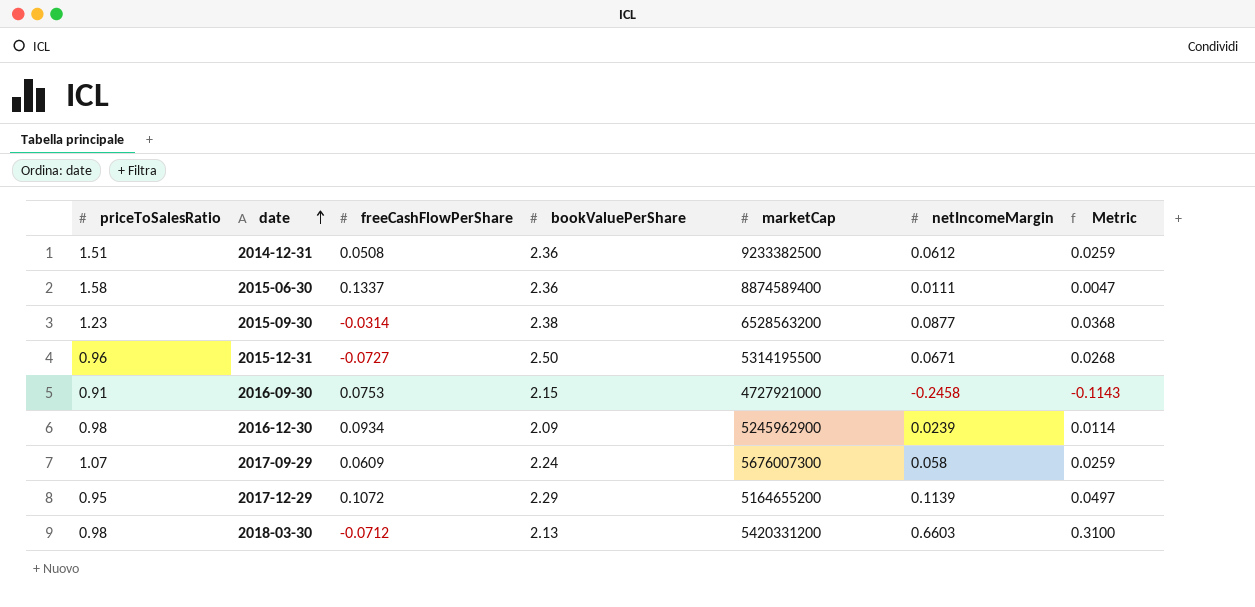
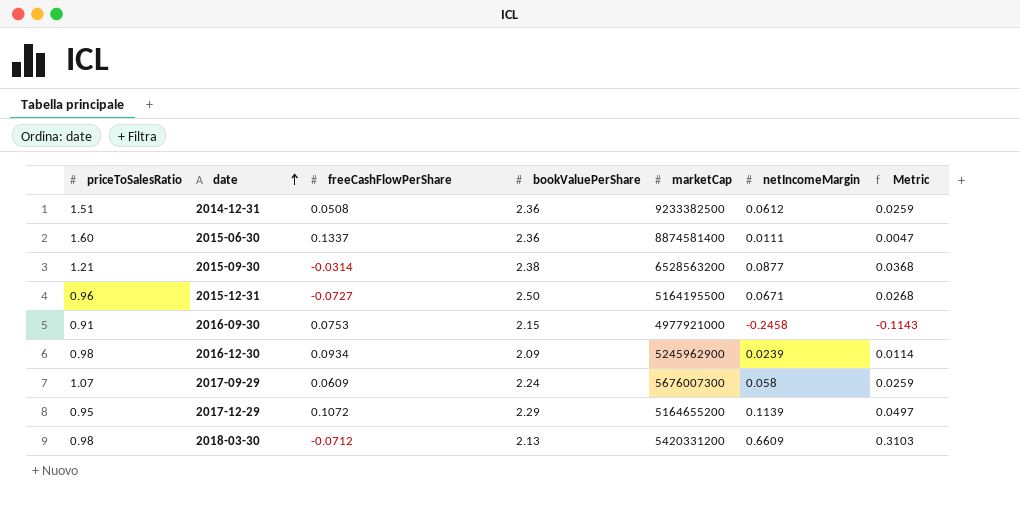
2015-06-30 | priceToSalesRatio: 1.58 -> 1.60
2015-06-30 | marketCap: 8874589400 -> 8874581400
2015-09-30 | priceToSalesRatio: 1.23 -> 1.21
2015-12-31 | marketCap: 5314195500 -> 5164195500
2016-09-30 | marketCap: 4727921000 -> 4977921000
2018-03-30 | netIncomeMargin: 0.6603 -> 0.6609
2018-03-30 | Metric: 0.3100 -> 0.3103

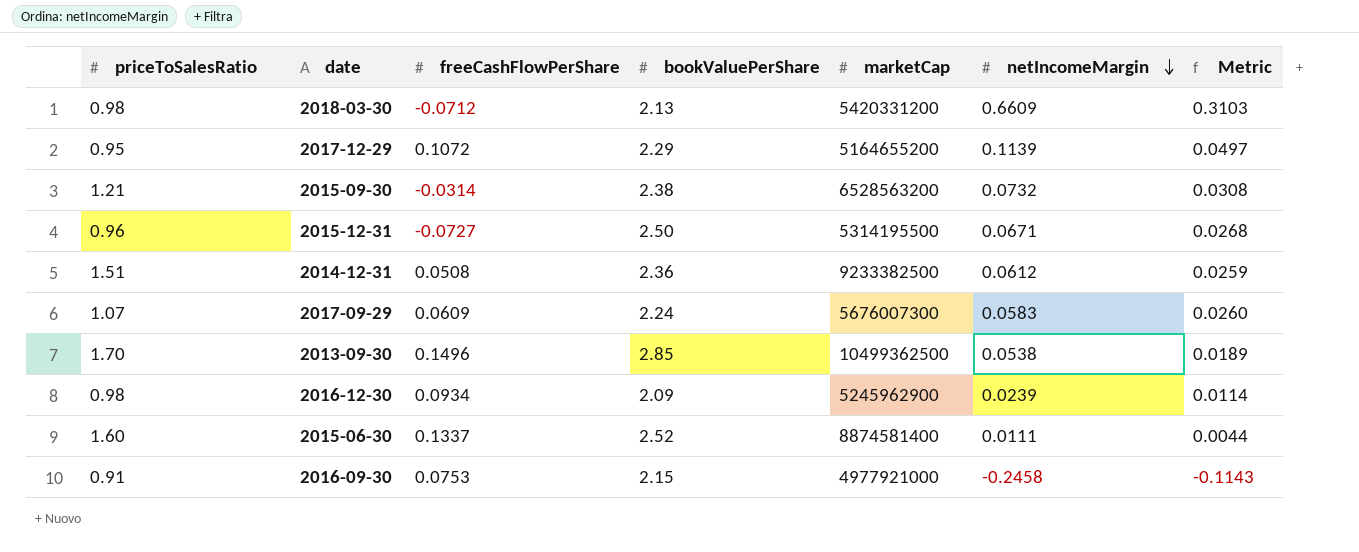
row order: date ascending -> netIncomeMargin descending
2015-09-30 | netIncomeMargin: 0.0877 -> 0.0732
2015-09-30 | Metric: 0.0368 -> 0.0308
2015-12-31 | marketCap: 5164195500 -> 5314195500
2017-09-29 | netIncomeMargin: 0.058 -> 0.0583
2017-09-29 | Metric: 0.0259 -> 0.0260
row 2013-09-30: none -> 1.70 | 0.1496 | 2.85 | 10499362500 | 0.0538 | 0.0189
2015-06-30 | bookValuePerShare: 2.36 -> 2.52
2015-06-30 | Metric: 0.0047 -> 0.0044

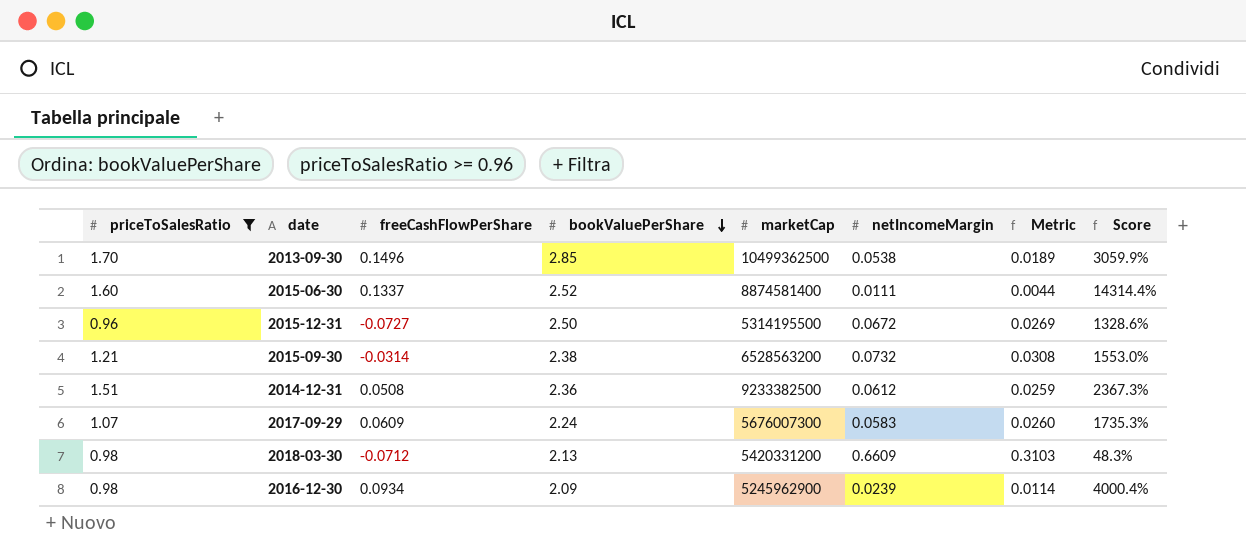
filter: none -> priceToSalesRatio >= 0.96
row order: netIncomeMargin descending -> bookValuePerShare descending
column Score | formula: none -> ([priceToSalesRatio] - [netIncomeMargin]) / [netIncomeMargin]
2015-12-31 | netIncomeMargin: 0.0671 -> 0.0672
2015-12-31 | Metric: 0.0268 -> 0.0269

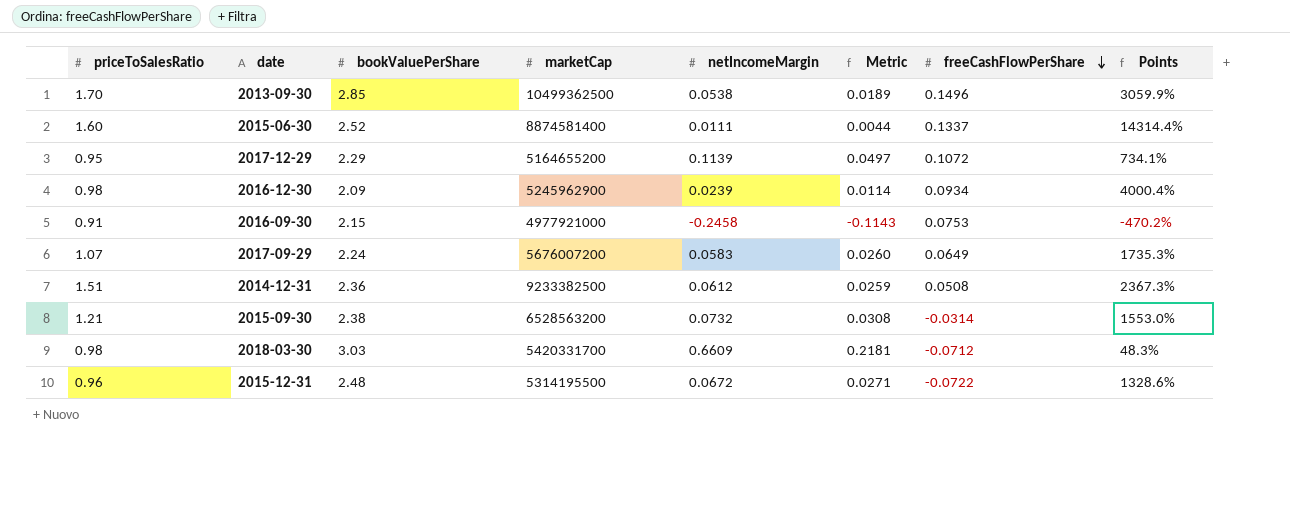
filter: priceToSalesRatio >= 0.96 -> none
row order: bookValuePerShare descending -> freeCashFlowPerShare descending
column freeCashFlowPerShare | position: 3 -> 7
column name: Score -> Points
2017-09-29 | marketCap: 5676007300 -> 5676007200
2017-09-29 | freeCashFlowPerShare: 0.0609 -> 0.0649
2018-03-30 | bookValuePerShare: 2.13 -> 3.03
2018-03-30 | marketCap: 5420331200 -> 5420331700
2018-03-30 | Metric: 0.3103 -> 0.2181
2015-12-31 | bookValuePerShare: 2.50 -> 2.48
2015-12-31 | Metric: 0.0269 -> 0.0271
2015-12-31 | freeCashFlowPerShare: -0.0727 -> -0.0722

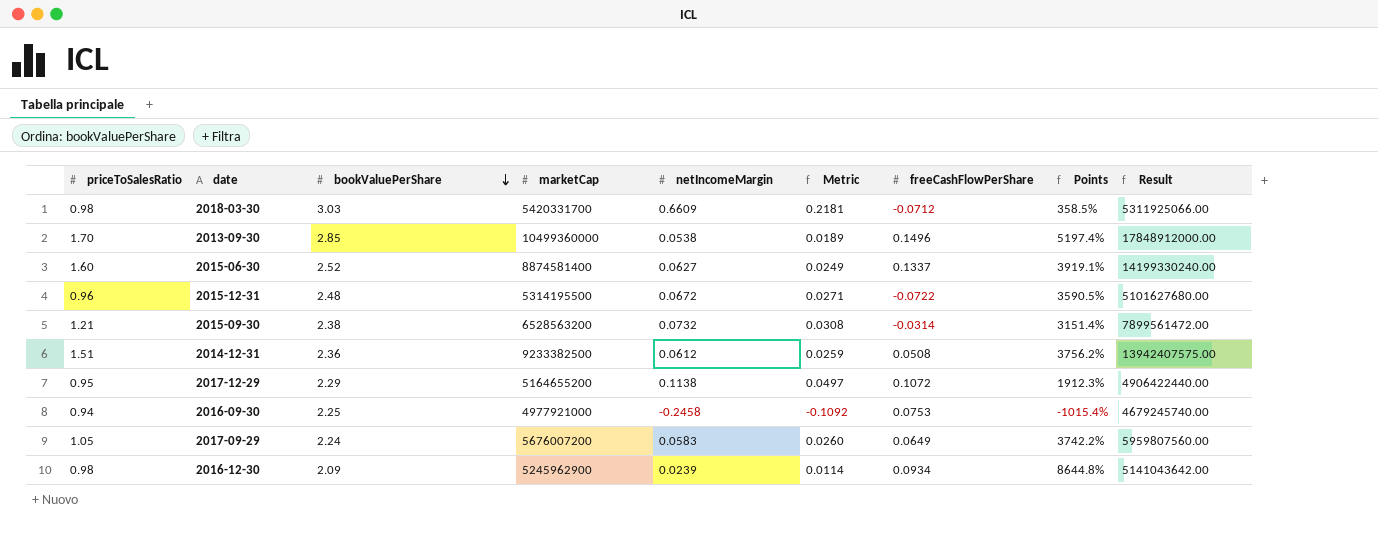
row order: freeCashFlowPerShare descending -> bookValuePerShare descending
column Points | formula: ([priceToSalesRatio] - [netIncomeMargin]) / [netIncomeMargin] -> ([bookValuePerShare] - [netIncomeMargin]) / [netIncomeMargin]
column Result | formula: none -> [priceToSalesRatio] * [marketCap]
2013-09-30 | marketCap: 10499362500 -> 10499360000
2015-06-30 | netIncomeMargin: 0.0111 -> 0.0627
2015-06-30 | Metric: 0.0044 -> 0.0249
2017-12-29 | netIncomeMargin: 0.1139 -> 0.1138
2016-09-30 | priceToSalesRatio: 0.91 -> 0.94
2016-09-30 | bookValuePerShare: 2.15 -> 2.25
2016-09-30 | Metric: -0.1143 -> -0.1092
2017-09-29 | priceToSalesRatio: 1.07 -> 1.05

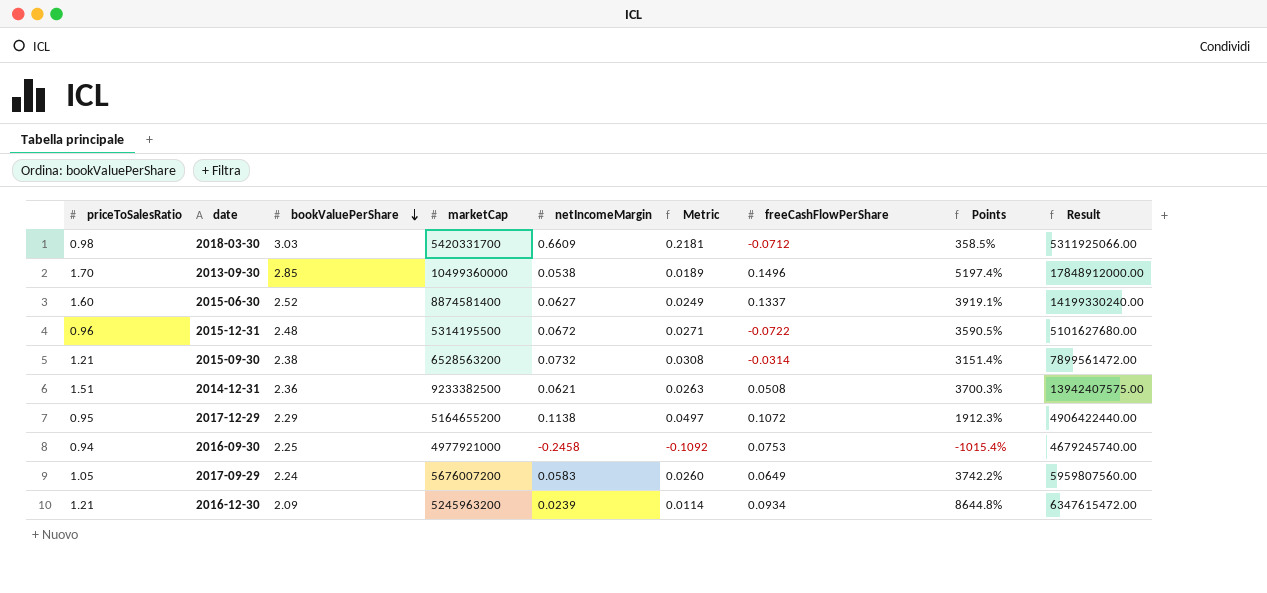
2014-12-31 | netIncomeMargin: 0.0612 -> 0.0621
2014-12-31 | Metric: 0.0259 -> 0.0263
2014-12-31 | Points: 3756.2% -> 3700.3%
2016-12-30 | priceToSalesRatio: 0.98 -> 1.21
2016-12-30 | marketCap: 5245962900 -> 5245963200
2016-12-30 | Result: 5141043642.00 -> 6347615472.00

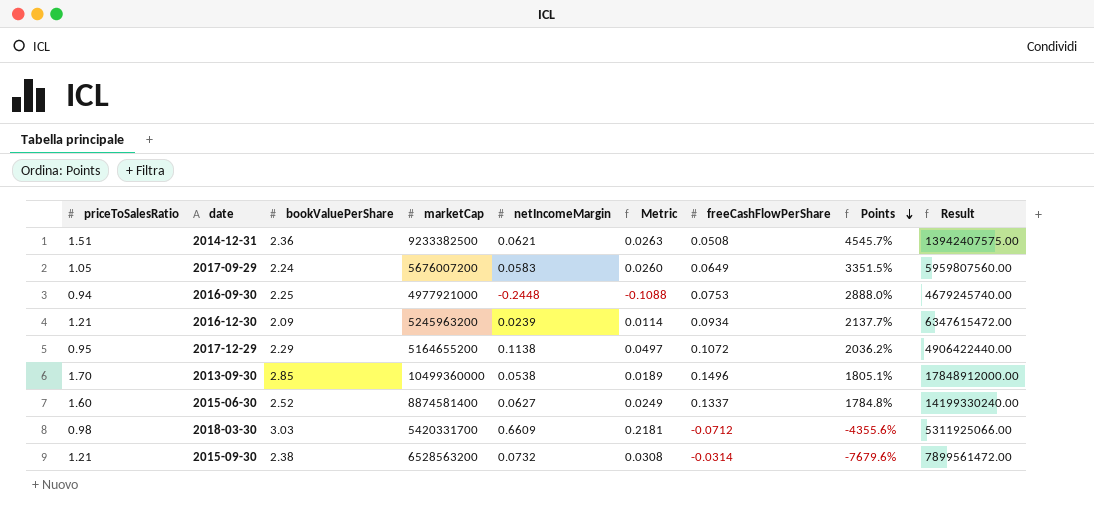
row order: bookValuePerShare descending -> Points descending
column Points | formula: ([bookValuePerShare] - [netIncomeMargin]) / [netIncomeMargin] -> ([bookValuePerShare] - [freeCashFlowPerShare]) / [freeCashFlowPerShare]
row 2015-12-31: 0.96 | 2.48 | 5314195500 | 0.0672 | 0.0271 | -0.0722 | 3590.5% | 5101627680.00 -> none
2016-09-30 | netIncomeMargin: -0.2458 -> -0.2448
2016-09-30 | Metric: -0.1092 -> -0.1088

